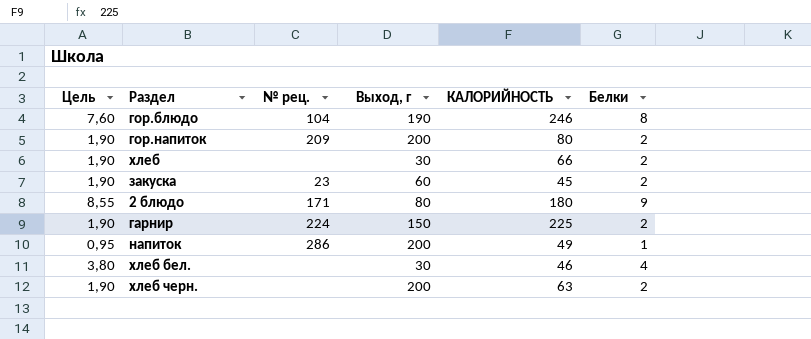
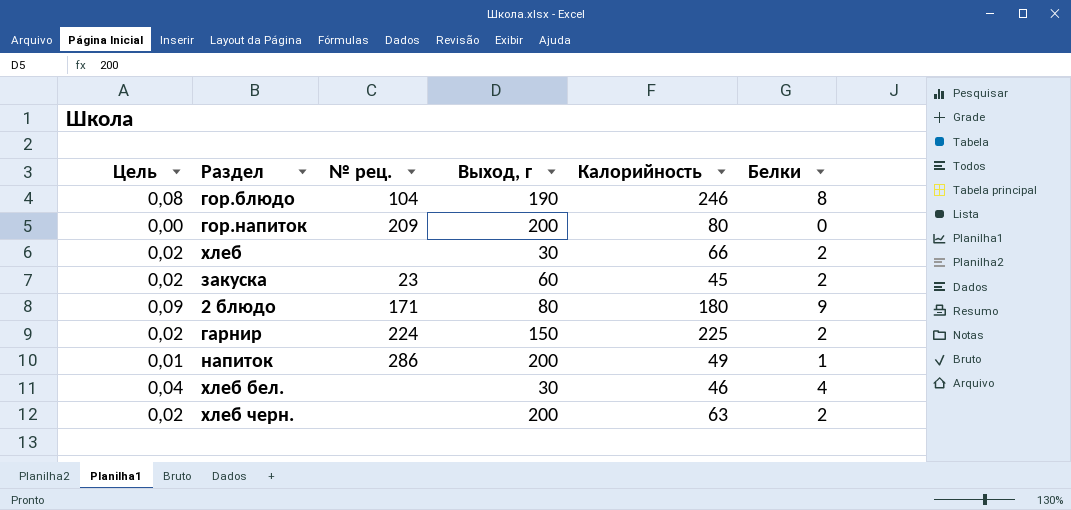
column Цель | formula: [Белки] * 0,95 -> [Белки] * 0,01
column name: КАЛОРИЙНОСТЬ -> Калорийность
гор.напиток | Белки: 2 -> 0

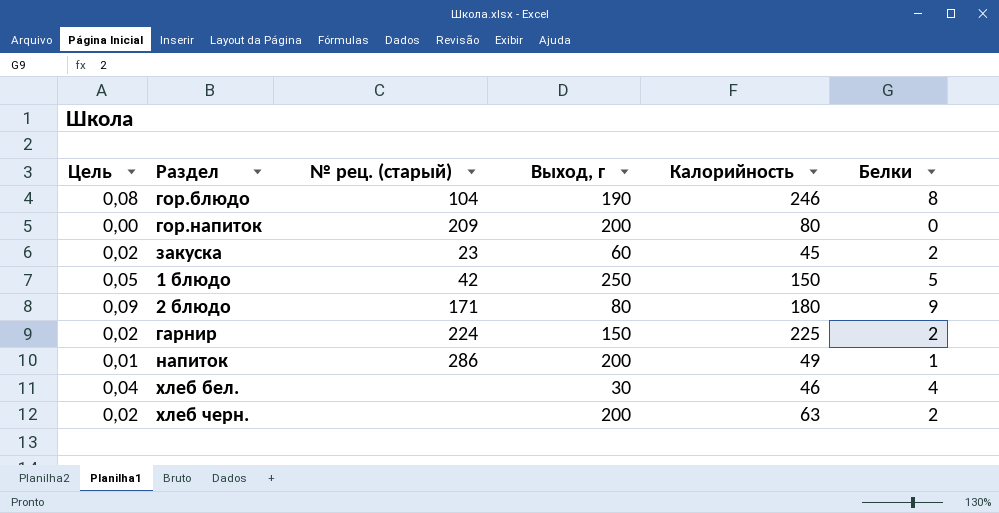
column name: № рец. -> № рец. (старый)
row хлеб: 0,02 | none | 30 | 66 | 2 -> none
row 1 блюдо: none -> 0,05 | 42 | 250 | 150 | 5

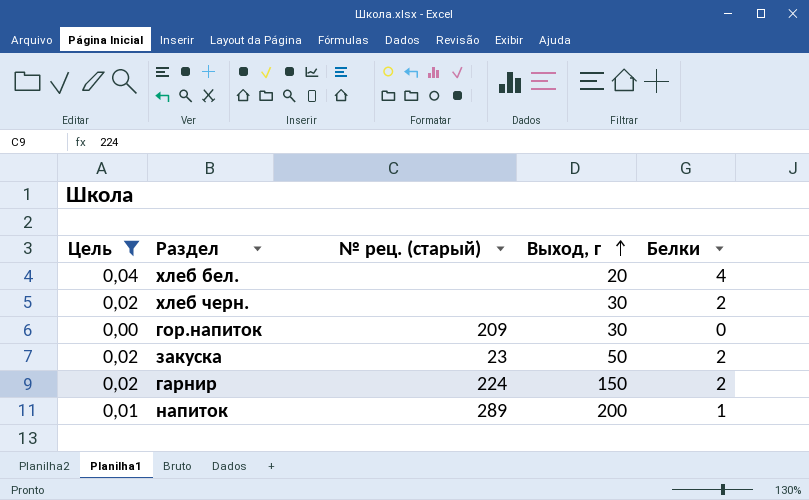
filter: none -> Цель <= 0,04
row order: none -> Выход, г ascending
column Калорийность | position: 5 -> none
хлеб бел. | Выход, г: 30 -> 20
хлеб черн. | Выход, г: 200 -> 30
гор.напиток | Выход, г: 200 -> 30
закуска | Выход, г: 60 -> 50
напиток | № рец. (старый): 286 -> 289

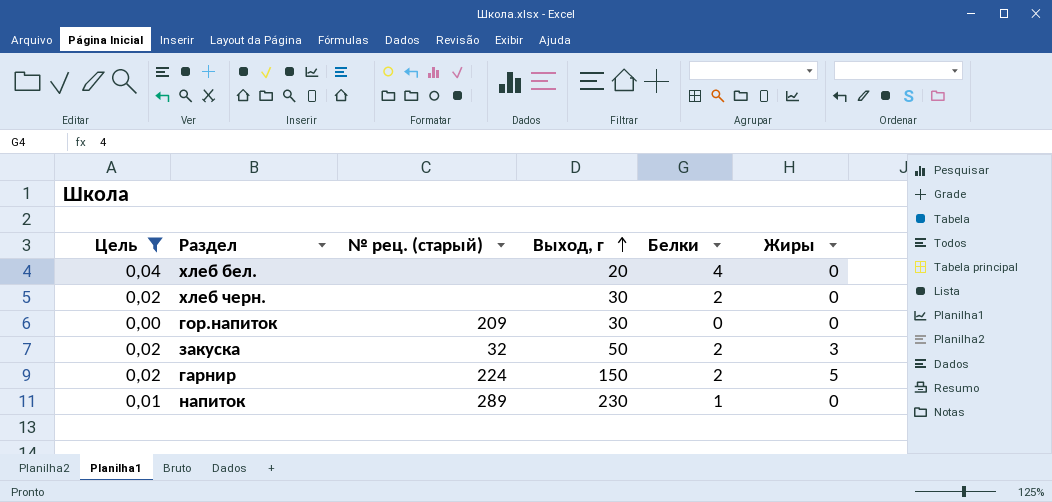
column Жиры | position: none -> 6
закуска | № рец. (старый): 23 -> 32
напиток | Выход, г: 200 -> 230

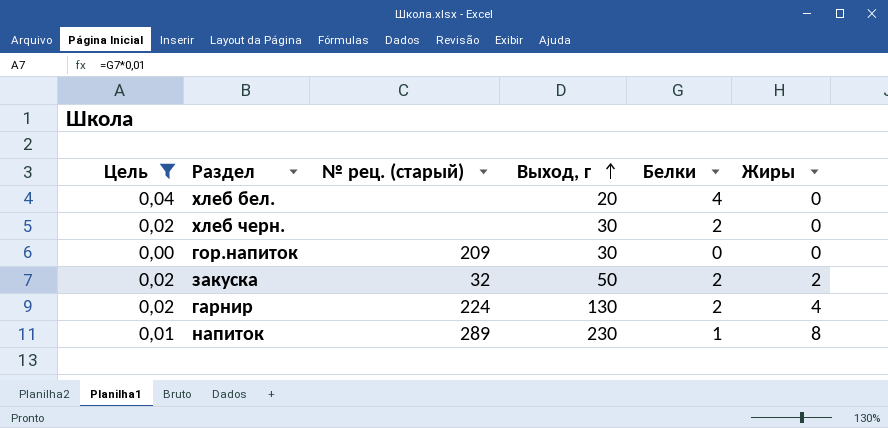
закуска | Жиры: 3 -> 2
гарнир | Выход, г: 150 -> 130
гарнир | Жиры: 5 -> 4
напиток | Жиры: 0 -> 8

